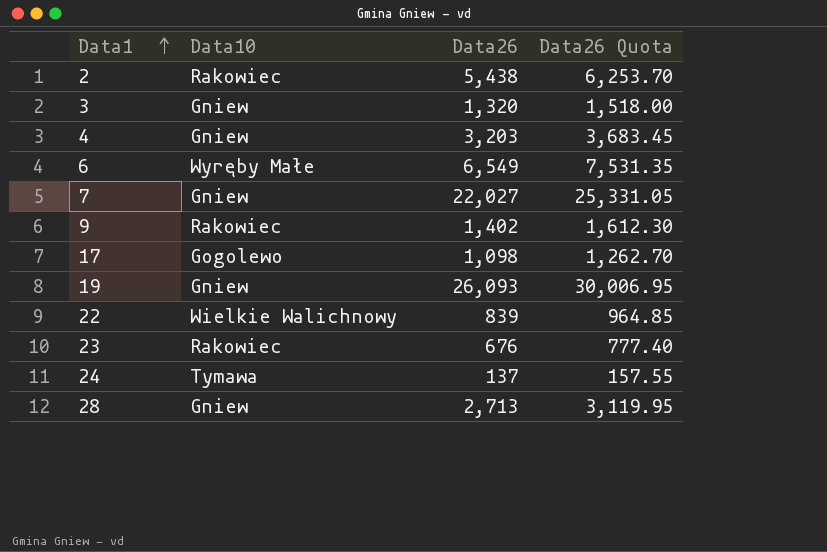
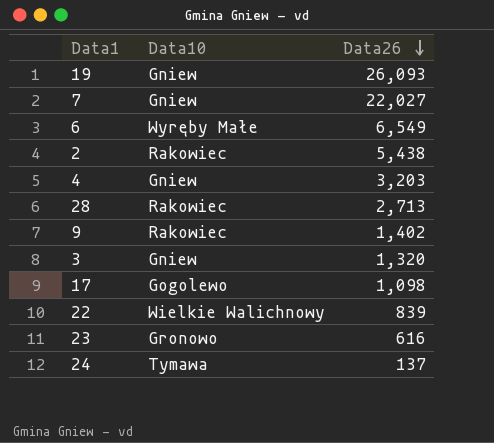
row order: Data1 ascending -> Data26 descending
column Data26 Quota | formula: [Data26] * 1.15 -> none
28 | Data10: Gniew -> Rakowiec
23 | Data10: Rakowiec -> Gronowo
23 | Data26: 676 -> 616

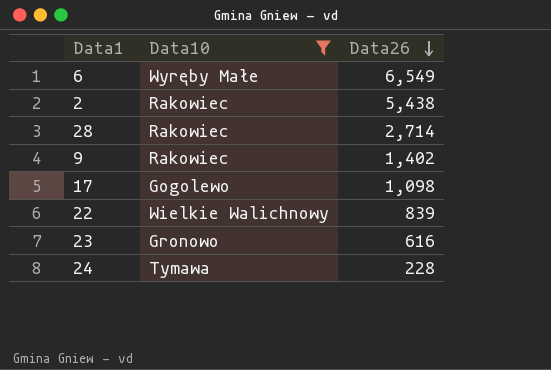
filter: none -> Data10 != Gniew
28 | Data26: 2,713 -> 2,714
24 | Data26: 137 -> 228

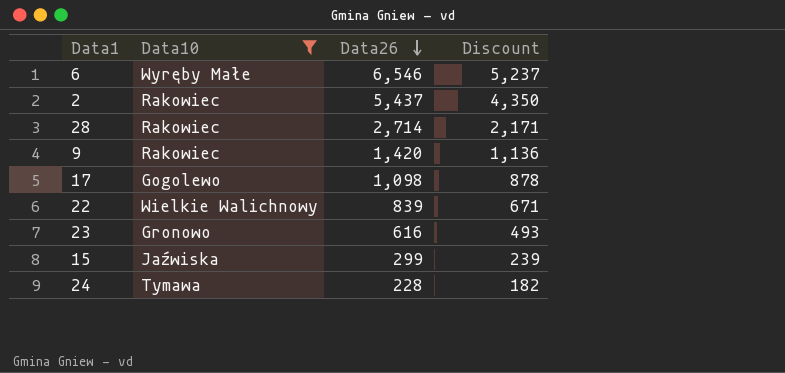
column Discount | formula: none -> [Data26] * 0.8
6 | Data26: 6,549 -> 6,546
2 | Data26: 5,438 -> 5,437
9 | Data26: 1,402 -> 1,420
row 15: none -> Jaźwiska | 299 | 239

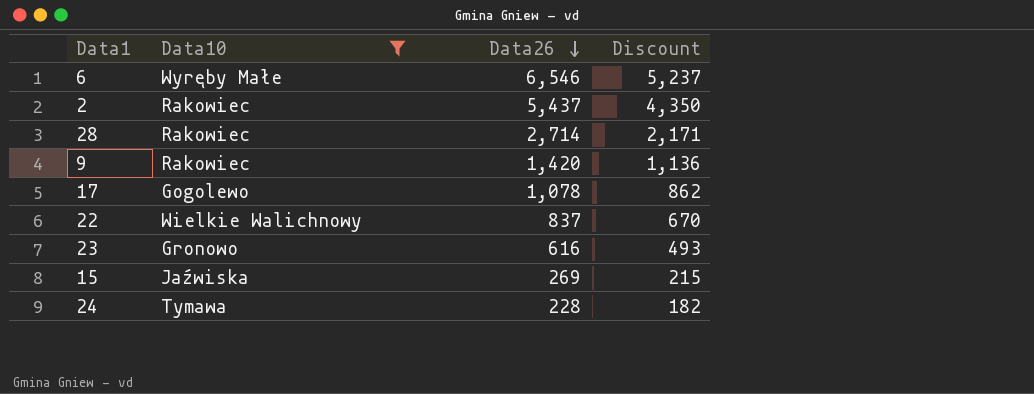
17 | Data26: 1,098 -> 1,078
17 | Discount: 878 -> 862
22 | Data26: 839 -> 837
22 | Discount: 671 -> 670
15 | Data26: 299 -> 269
15 | Discount: 239 -> 215

